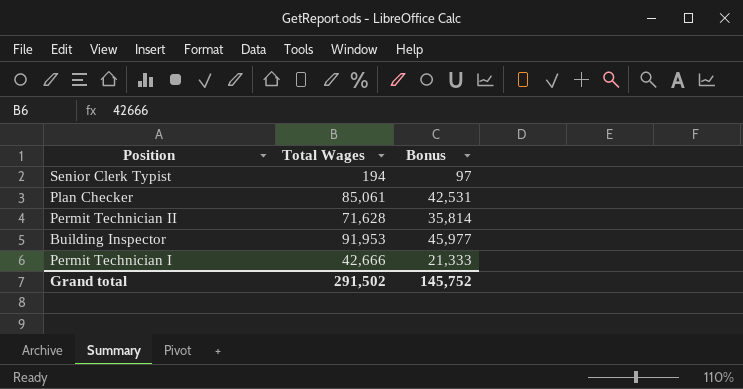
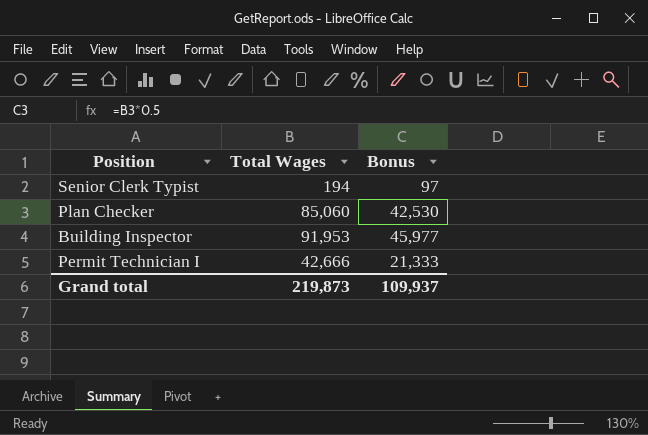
row Permit Technician II: 71,628 | 35,814 -> none
Plan Checker | Total Wages: 85,061 -> 85,060
Plan Checker | Bonus: 42,531 -> 42,530
Grand total | Total Wages: 291,502 -> 219,873
Grand total | Bonus: 145,752 -> 109,937

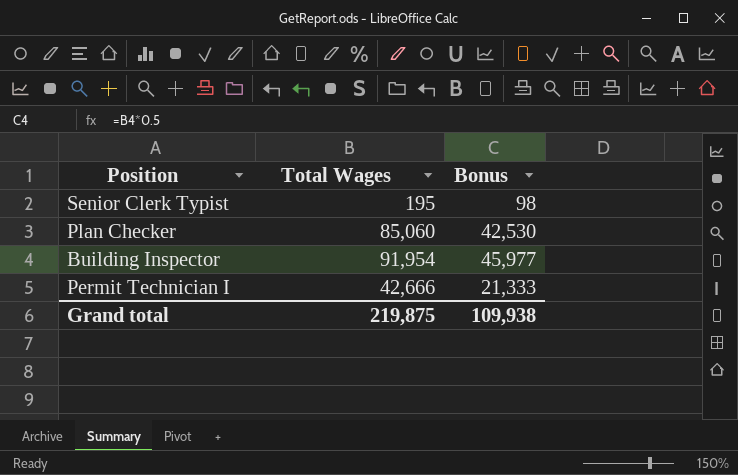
Senior Clerk Typist | Total Wages: 194 -> 195
Senior Clerk Typist | Bonus: 97 -> 98
Building Inspector | Total Wages: 91,953 -> 91,954
Grand total | Total Wages: 219,873 -> 219,875
Grand total | Bonus: 109,937 -> 109,938

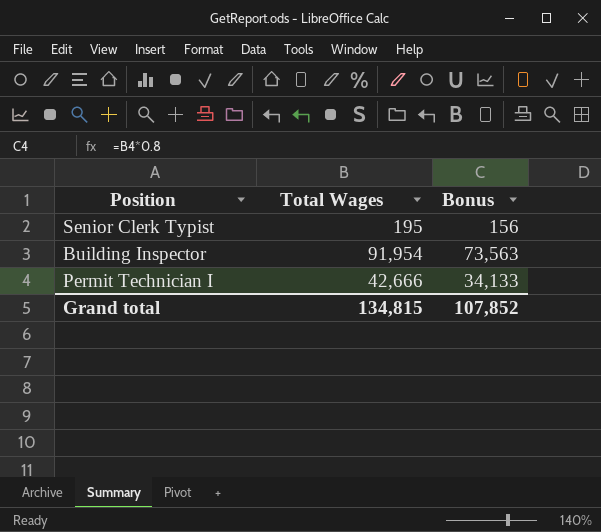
column Bonus | formula: [Total Wages] * 0.5 -> [Total Wages] * 0.8
row Plan Checker: 85,060 | 42,530 -> none
Grand total | Total Wages: 219,875 -> 134,815
Grand total | Bonus: 109,938 -> 107,852

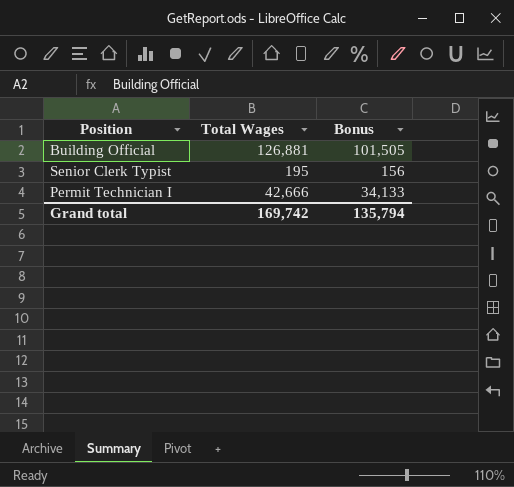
row Building Inspector: 91,954 | 73,563 -> none
row Building Official: none -> 126,881 | 101,505
Grand total | Total Wages: 134,815 -> 169,742
Grand total | Bonus: 107,852 -> 135,794

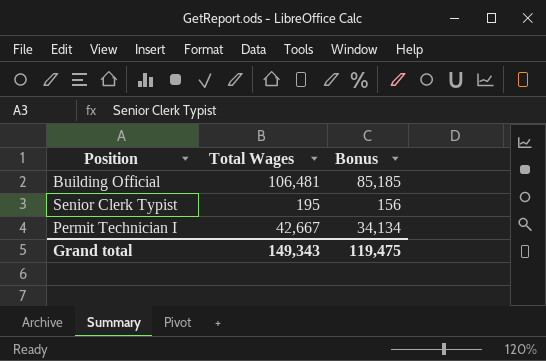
Building Official | Total Wages: 126,881 -> 106,481
Building Official | Bonus: 101,505 -> 85,185
Permit Technician I | Total Wages: 42,666 -> 42,667
Permit Technician I | Bonus: 34,133 -> 34,134
Grand total | Total Wages: 169,742 -> 149,343
Grand total | Bonus: 135,794 -> 119,475

